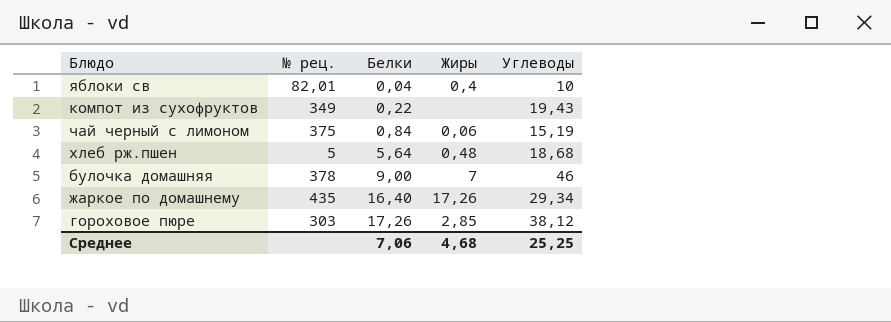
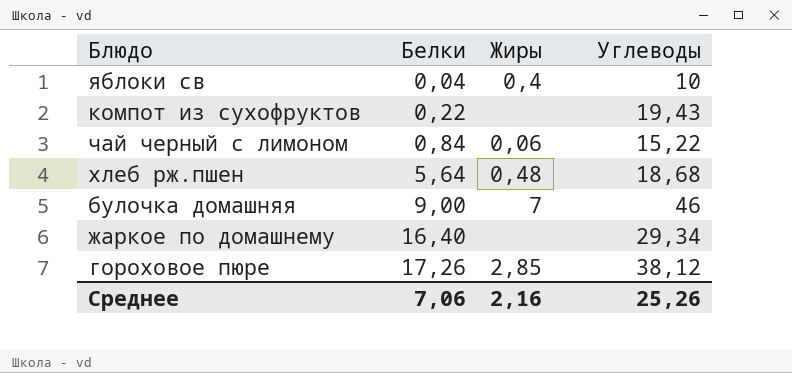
column № рец. | position: 2 -> none
чай черный с лимоном | Углеводы: 15,19 -> 15,22
жаркое по домашнему | Жиры: 17,26 -> none
Среднее | Жиры: 4,68 -> 2,16
Среднее | Углеводы: 25,25 -> 25,26

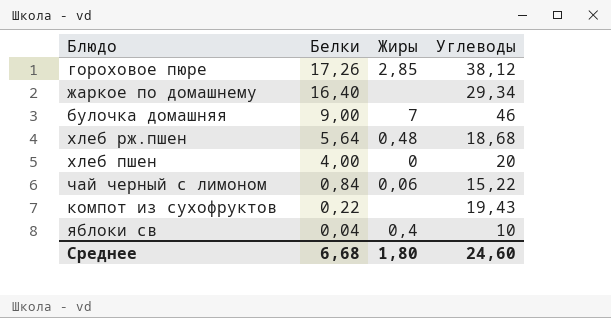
row order: Белки ascending -> Белки descending
row хлеб пшен: none -> 4,00 | 0 | 20
Среднее | Белки: 7,06 -> 6,68
Среднее | Жиры: 2,16 -> 1,80
Среднее | Углеводы: 25,26 -> 24,60

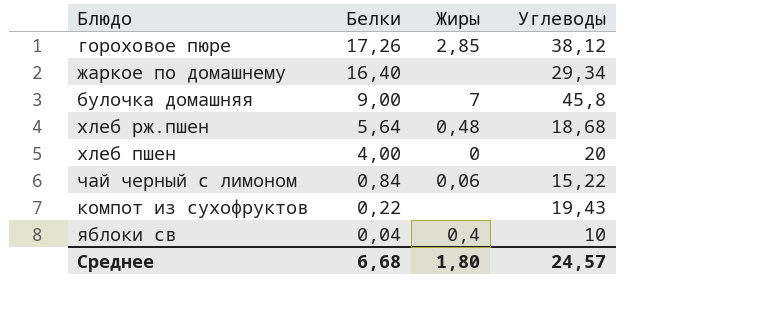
булочка домашняя | Углеводы: 46 -> 45,8
Среднее | Углеводы: 24,60 -> 24,57

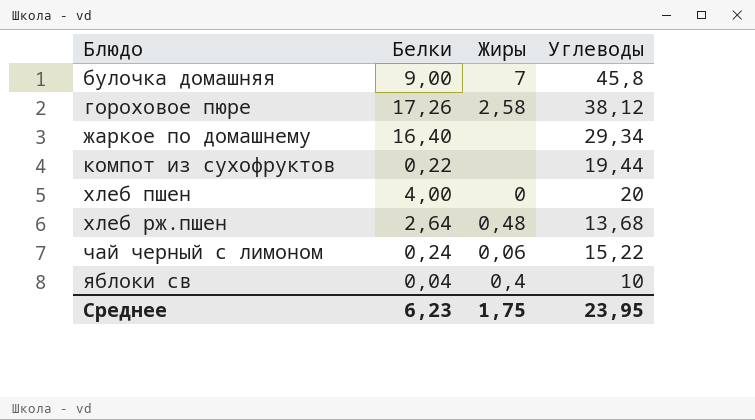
row order: Белки descending -> Блюдо ascending
гороховое пюре | Жиры: 2,85 -> 2,58
компот из сухофруктов | Углеводы: 19,43 -> 19,44
хлеб рж.пшен | Белки: 5,64 -> 2,64
хлеб рж.пшен | Углеводы: 18,68 -> 13,68
чай черный с лимоном | Белки: 0,84 -> 0,24
Среднее | Белки: 6,68 -> 6,23
Среднее | Жиры: 1,80 -> 1,75
Среднее | Углеводы: 24,57 -> 23,95

